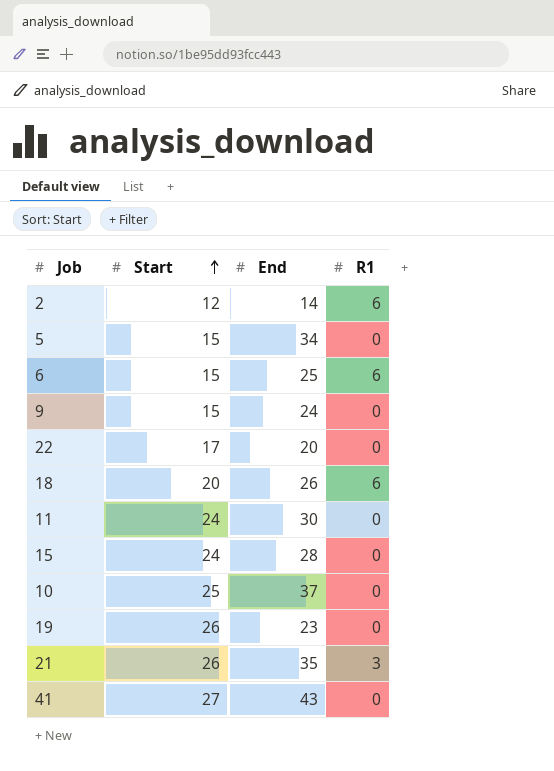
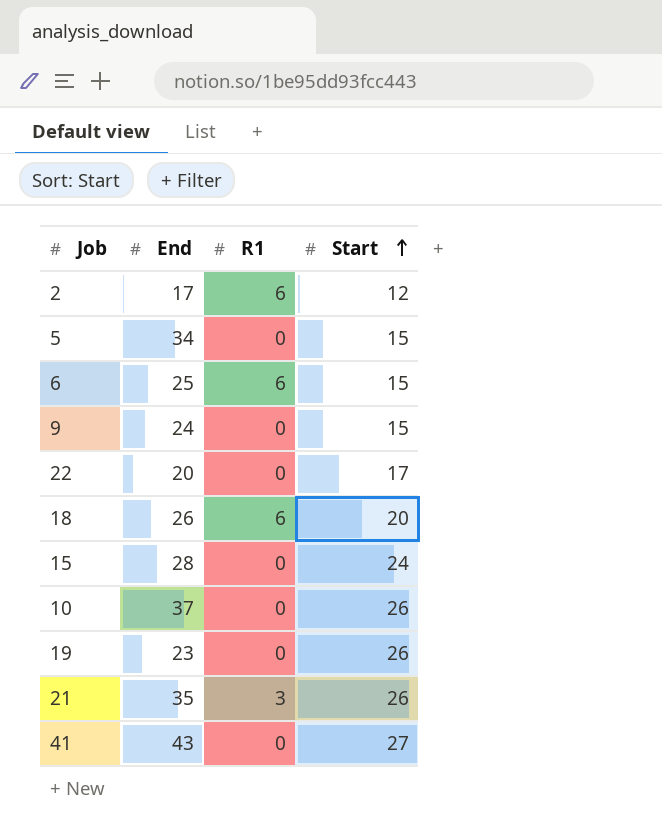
column Start | position: 2 -> 4
row 11: 24 | 30 | 0 -> none
2 | End: 14 -> 17
10 | Start: 25 -> 26

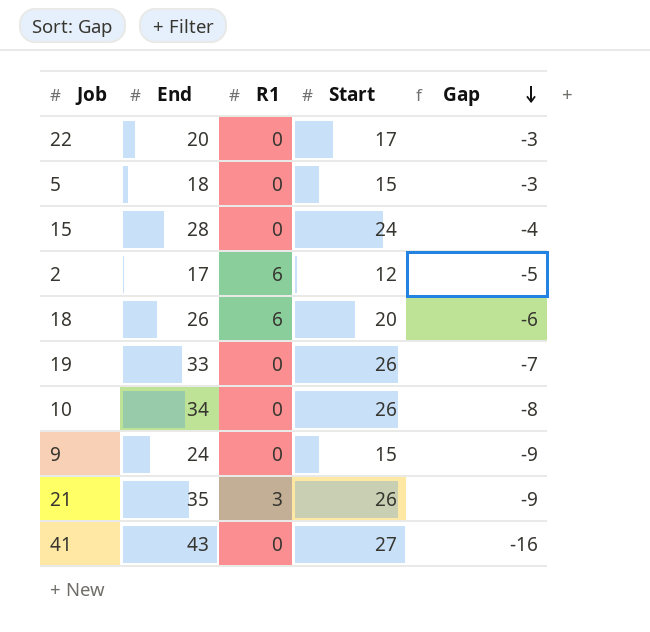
row order: Start ascending -> Gap descending
column Gap | formula: none -> [Start] - [End]
row 6: 25 | 6 | 15 -> none
5 | End: 34 -> 18
19 | End: 23 -> 33
10 | End: 37 -> 34

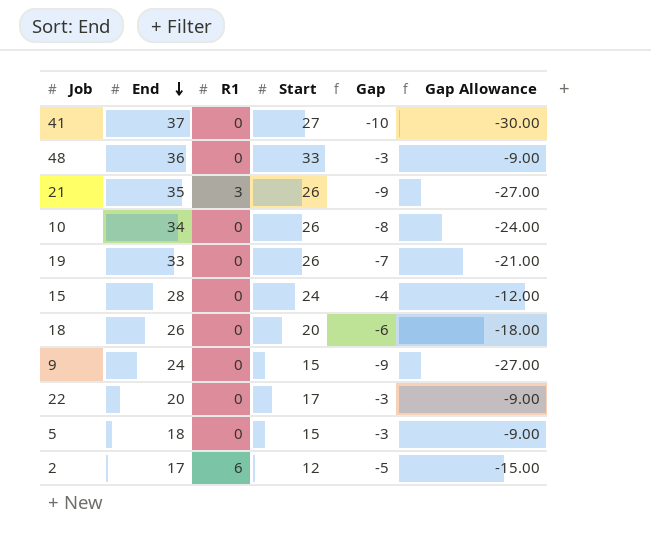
row order: Gap descending -> End descending
column Gap Allowance | formula: none -> [Gap] * 3
41 | End: 43 -> 37
41 | Gap: -16 -> -10
row 48: none -> 36 | 0 | 33 | -3 | -9.00
18 | R1: 6 -> 0

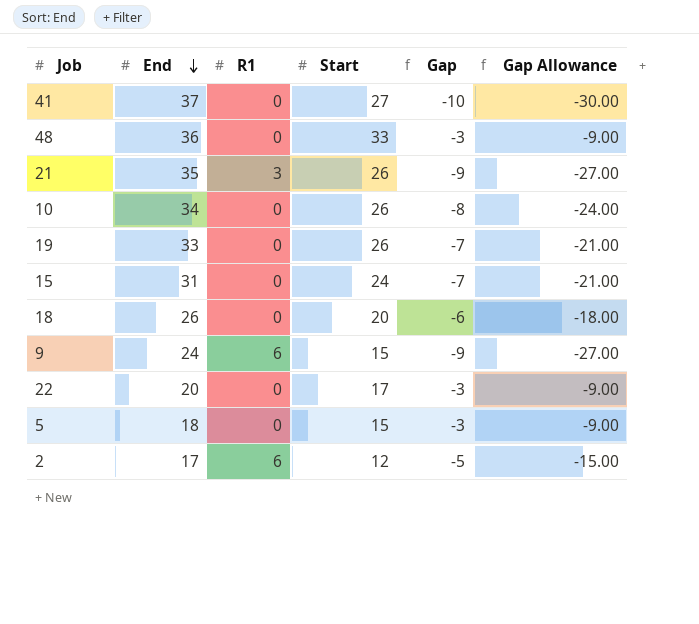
15 | End: 28 -> 31
15 | Gap: -4 -> -7
15 | Gap Allowance: -12.00 -> -21.00
9 | R1: 0 -> 6

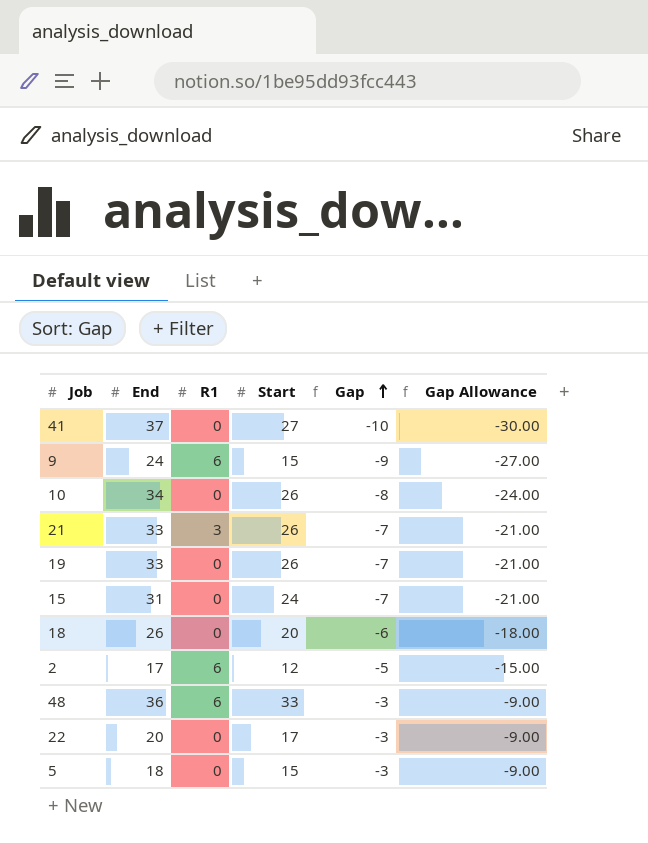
row order: End descending -> Gap ascending
21 | End: 35 -> 33
21 | Gap: -9 -> -7
21 | Gap Allowance: -27.00 -> -21.00
48 | R1: 0 -> 6

